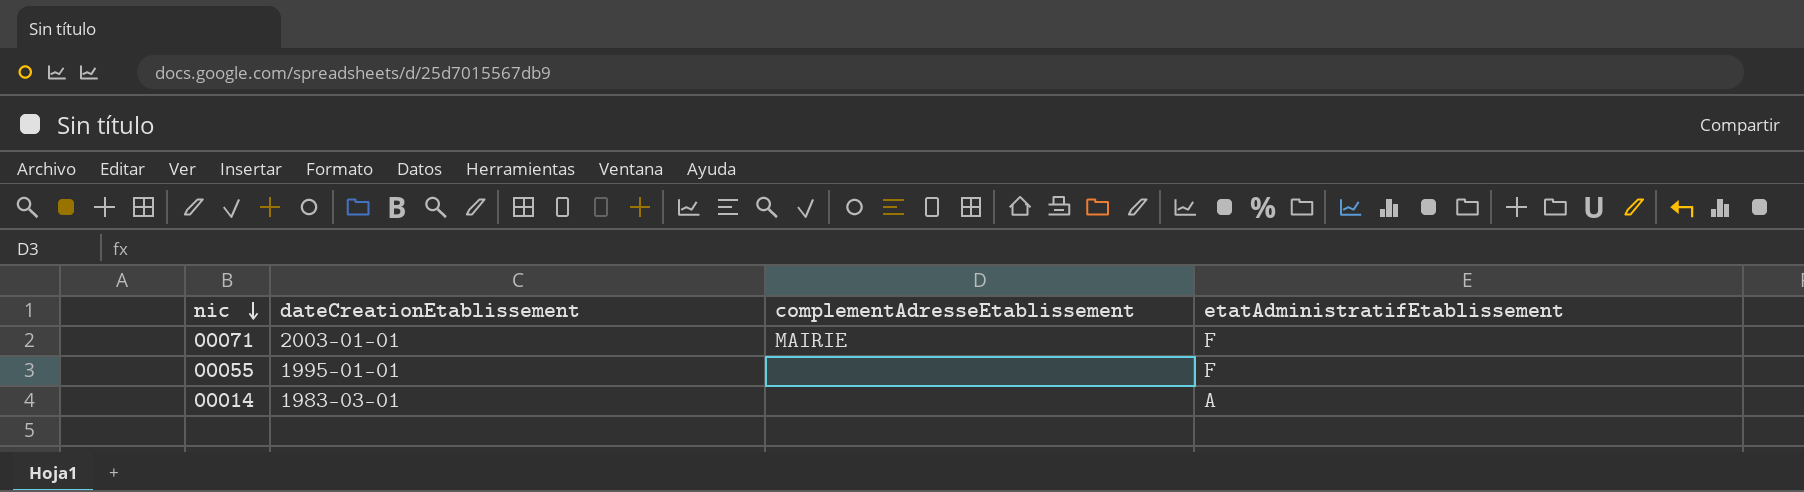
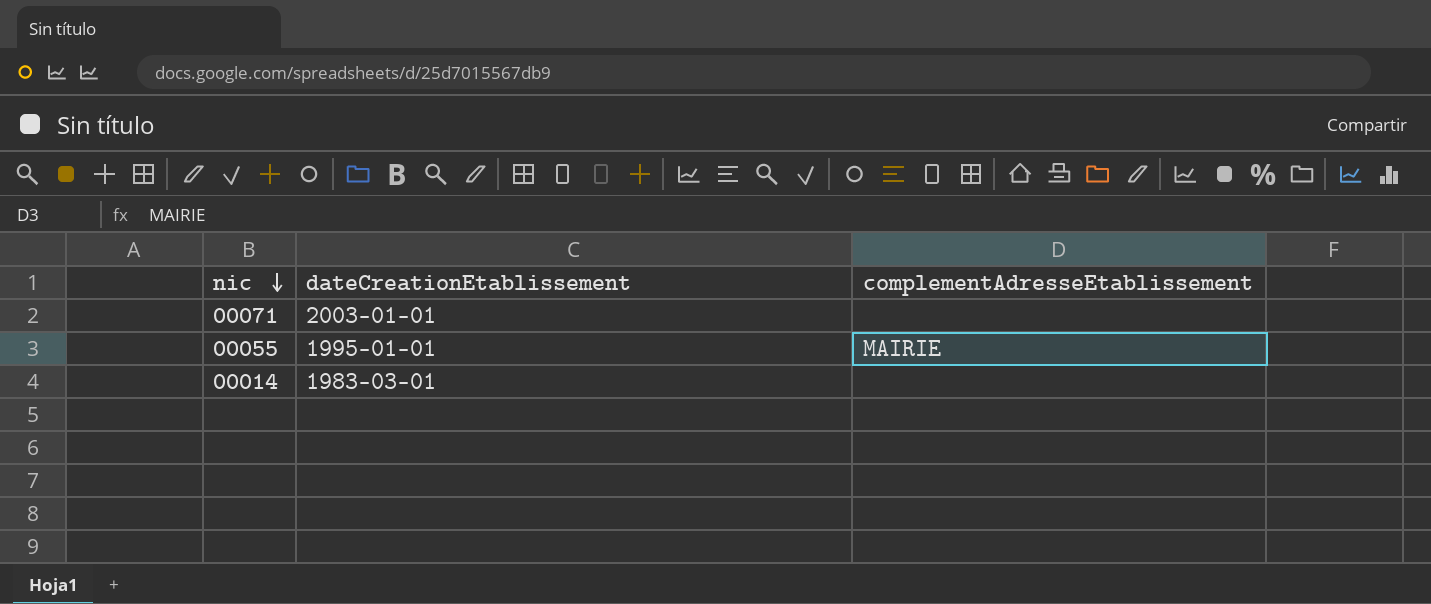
column etatAdministratifEtablissement | position: 4 -> none
00071 | complementAdresseEtablissement: MAIRIE -> none
00055 | complementAdresseEtablissement: none -> MAIRIE

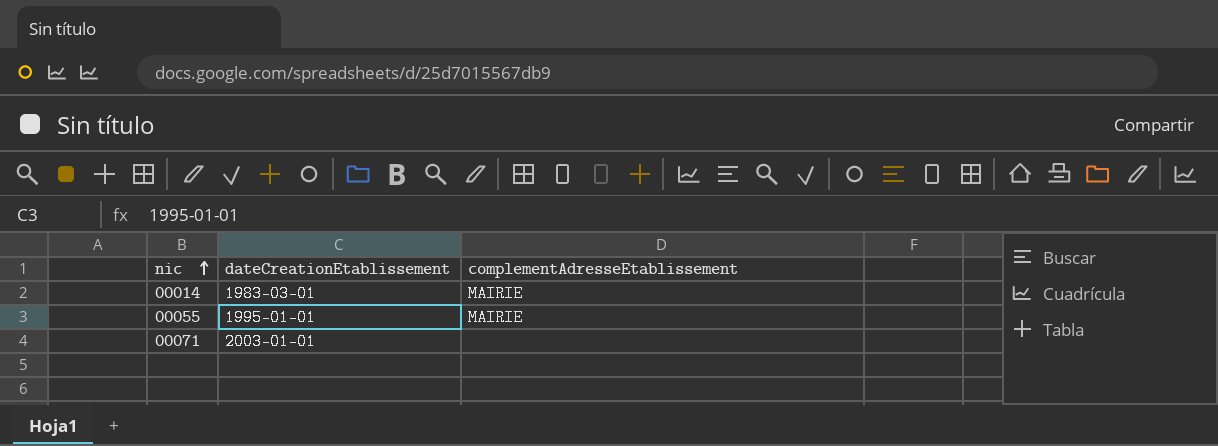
row order: nic descending -> nic ascending
00014 | complementAdresseEtablissement: none -> MAIRIE

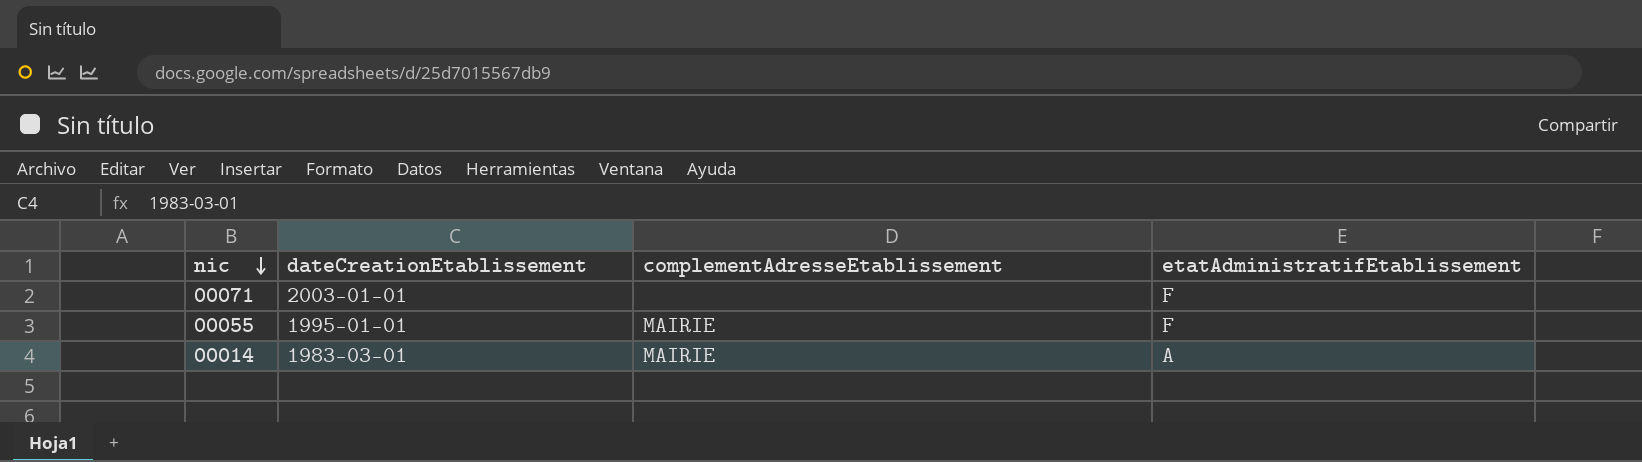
row order: nic ascending -> nic descending
column etatAdministratifEtablissement | position: none -> 4

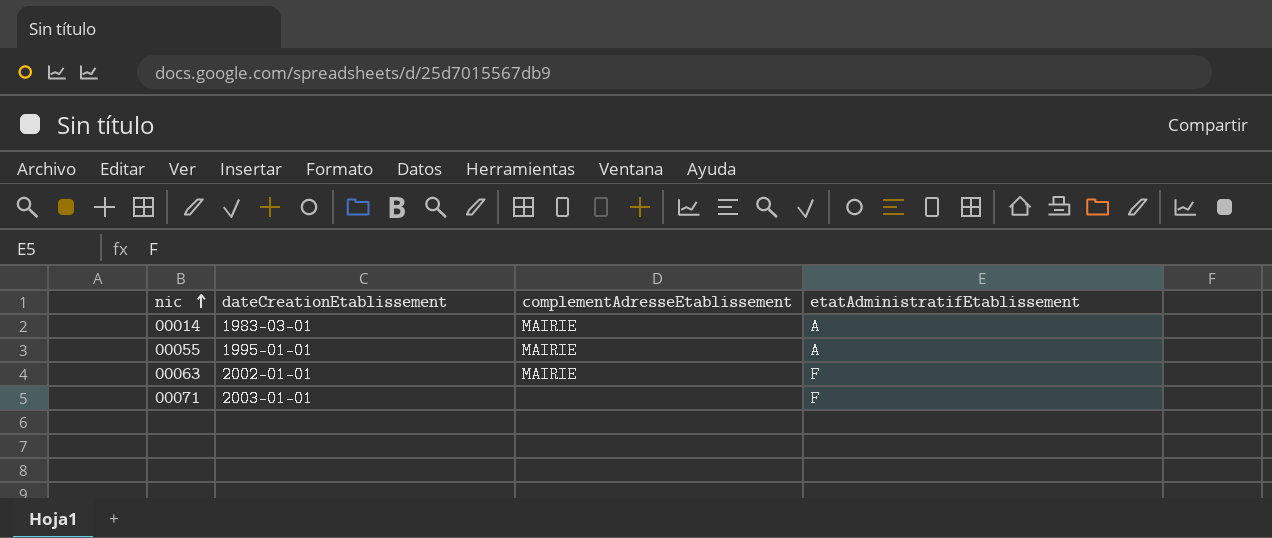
row order: nic descending -> nic ascending
00055 | etatAdministratifEtablissement: F -> A
row 00063: none -> 2002-01-01 | MAIRIE | F

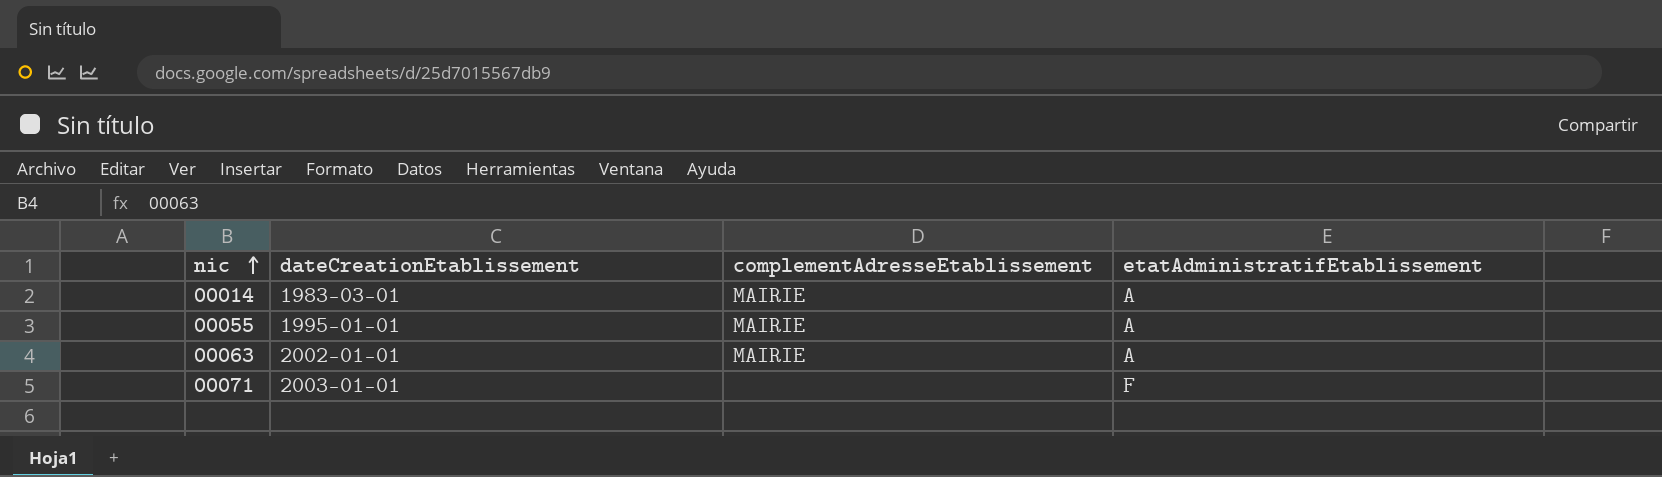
00063 | etatAdministratifEtablissement: F -> A

